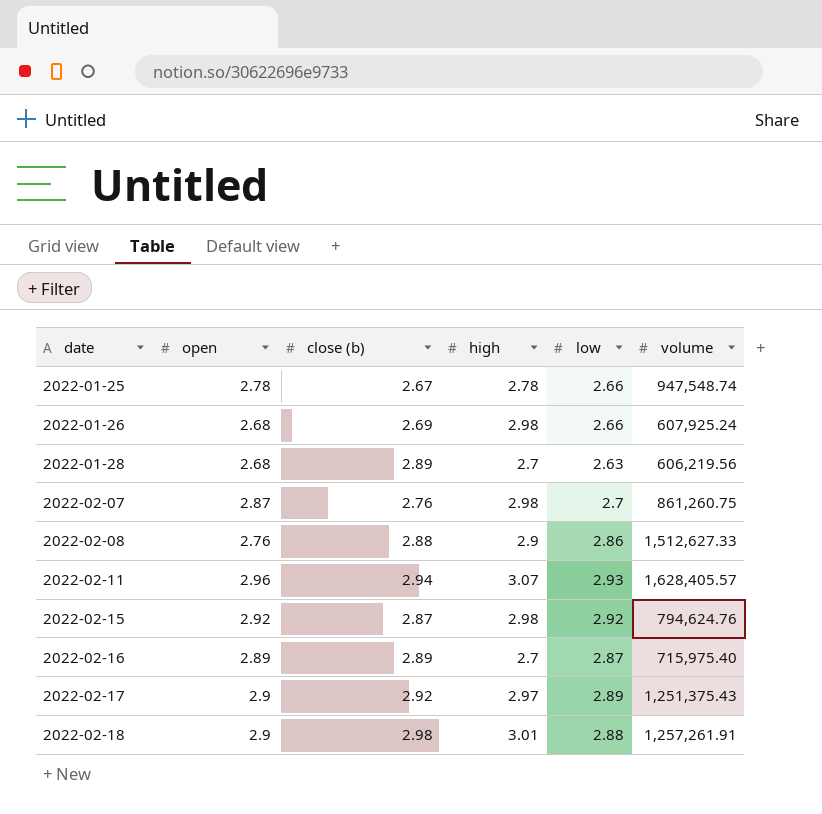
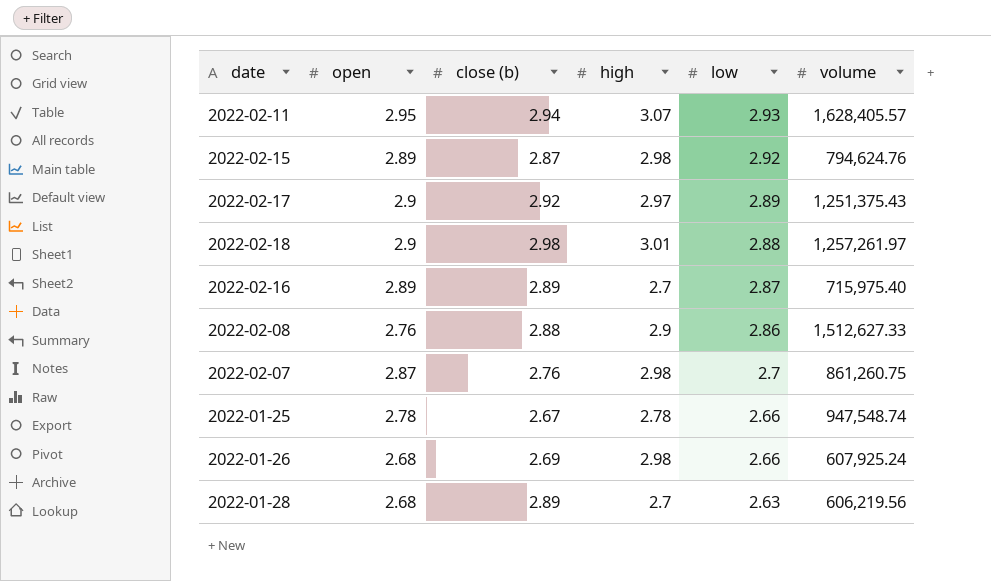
row order: date ascending -> low descending
2022-02-11 | open: 2.96 -> 2.95
2022-02-15 | open: 2.92 -> 2.89
2022-02-18 | volume: 1,257,261.91 -> 1,257,261.97

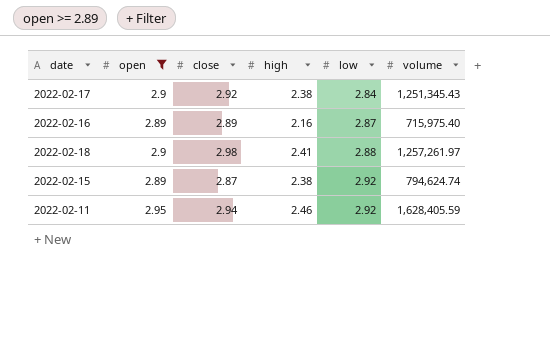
filter: none -> open >= 2.89
row order: low descending -> low ascending
column name: close (b) -> close
2022-02-17 | high: 2.97 -> 2.38
2022-02-17 | low: 2.89 -> 2.84
2022-02-17 | volume: 1,251,375.43 -> 1,251,345.43
2022-02-16 | high: 2.7 -> 2.16
2022-02-18 | high: 3.01 -> 2.41
2022-02-15 | high: 2.98 -> 2.38
2022-02-15 | volume: 794,624.76 -> 794,624.74
2022-02-11 | high: 3.07 -> 2.46
2022-02-11 | low: 2.93 -> 2.92
2022-02-11 | volume: 1,628,405.57 -> 1,628,405.59

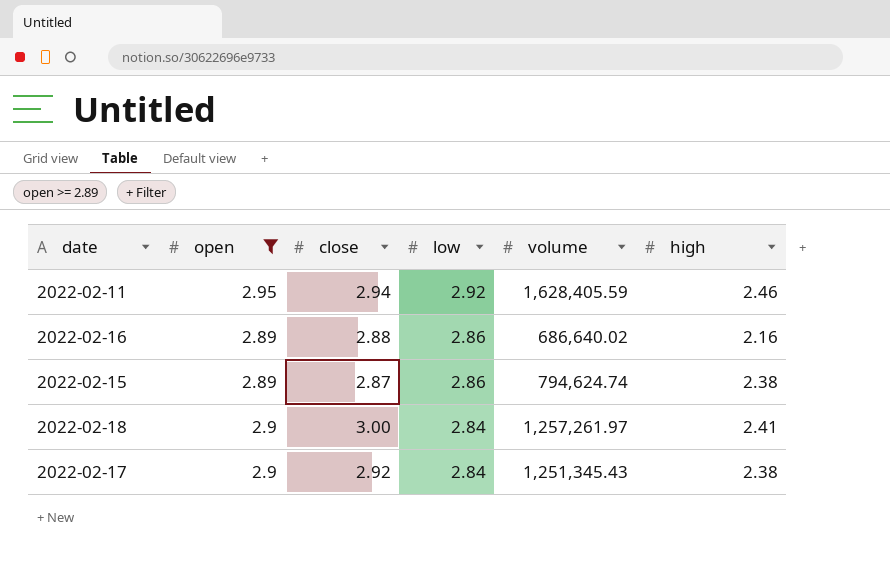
row order: low ascending -> low descending
column high | position: 4 -> 6
2022-02-16 | close: 2.89 -> 2.88
2022-02-16 | low: 2.87 -> 2.86
2022-02-16 | volume: 715,975.40 -> 686,640.02
2022-02-15 | low: 2.92 -> 2.86
2022-02-18 | close: 2.98 -> 3.00
2022-02-18 | low: 2.88 -> 2.84

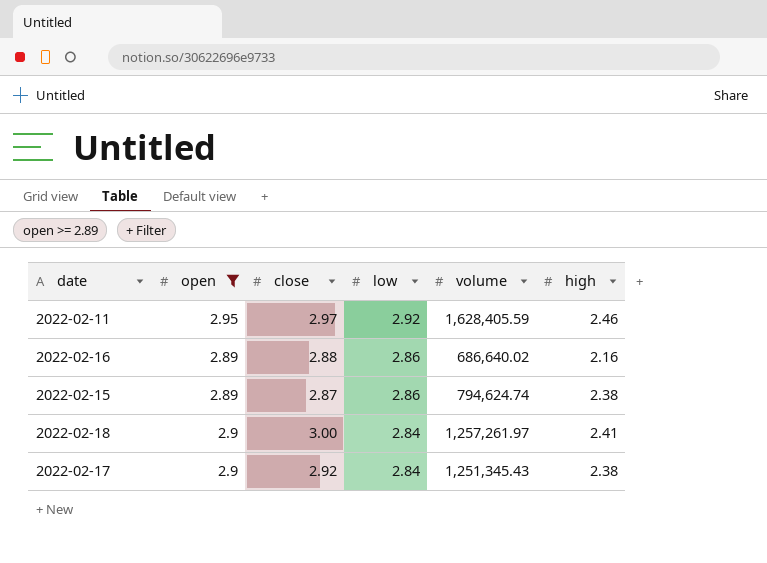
2022-02-11 | close: 2.94 -> 2.97

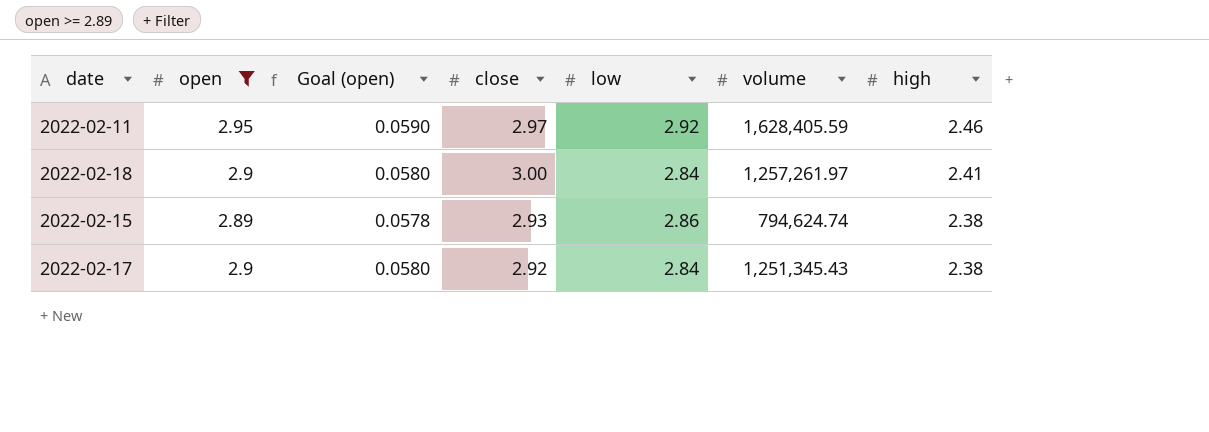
row order: low descending -> high descending
column Goal (open) | formula: none -> [open] * 0.02
row 2022-02-16: 2.89 | 2.88 | 2.86 | 686,640.02 | 2.16 -> none
2022-02-15 | close: 2.87 -> 2.93

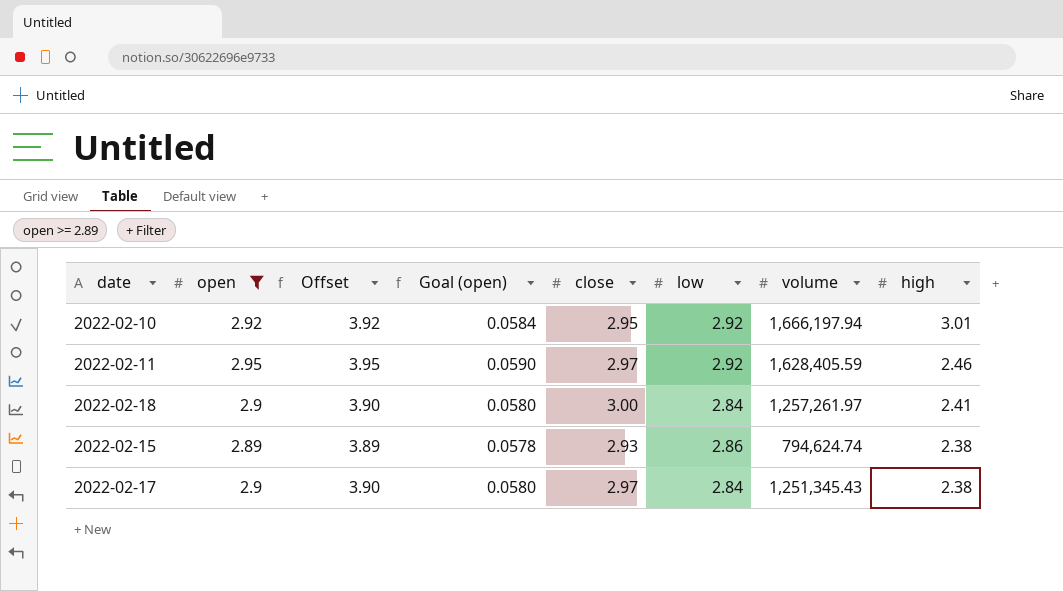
column Offset | formula: none -> [open] + 1
row 2022-02-10: none -> 2.92 | 3.92 | 0.0584 | 2.95 | 2.92 | 1,666,197.94 | 3.01
2022-02-17 | close: 2.92 -> 2.97

